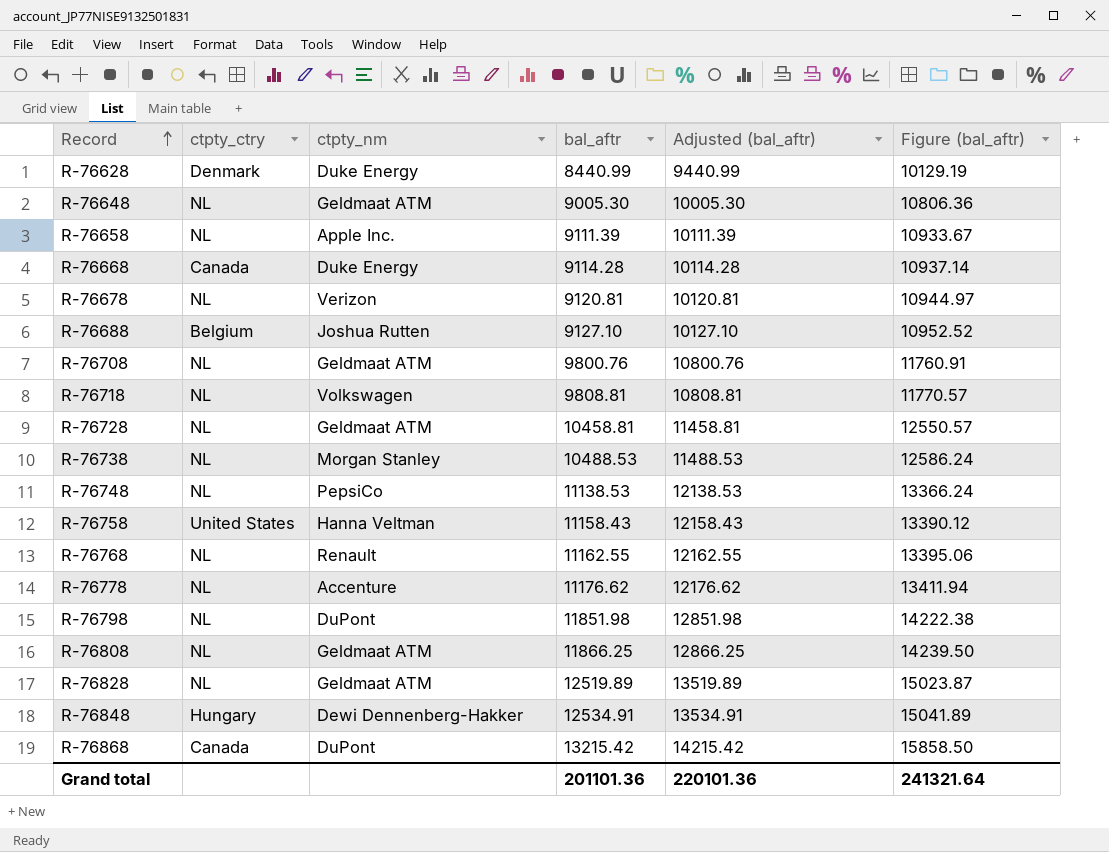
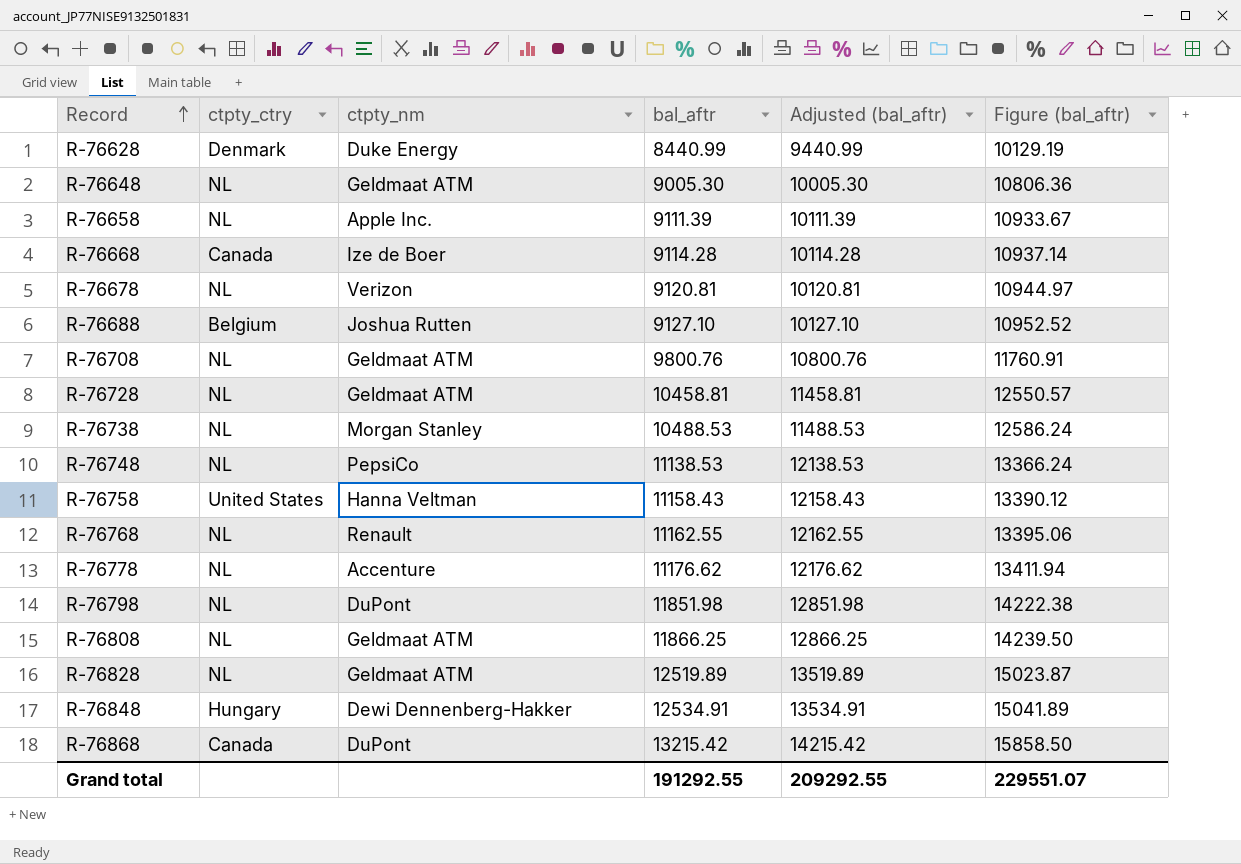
row R-76718: NL | Volkswagen | 9808.81 | 10808.81 | 11770.57 -> none
R-76668 | ctpty_nm: Duke Energy -> Ize de Boer
Grand total | bal_aftr: 201101.36 -> 191292.55
Grand total | Adjusted (bal_aftr): 220101.36 -> 209292.55
Grand total | Figure (bal_aftr): 241321.64 -> 229551.07

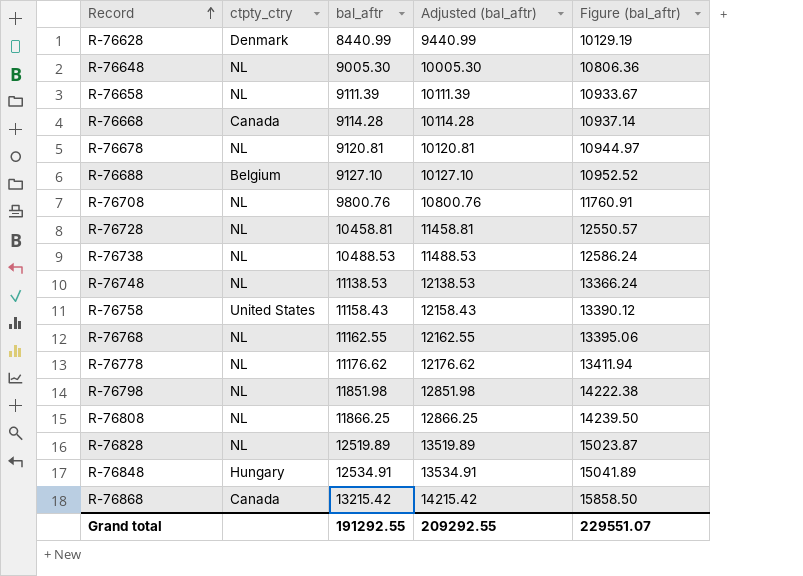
column ctpty_nm | position: 3 -> none

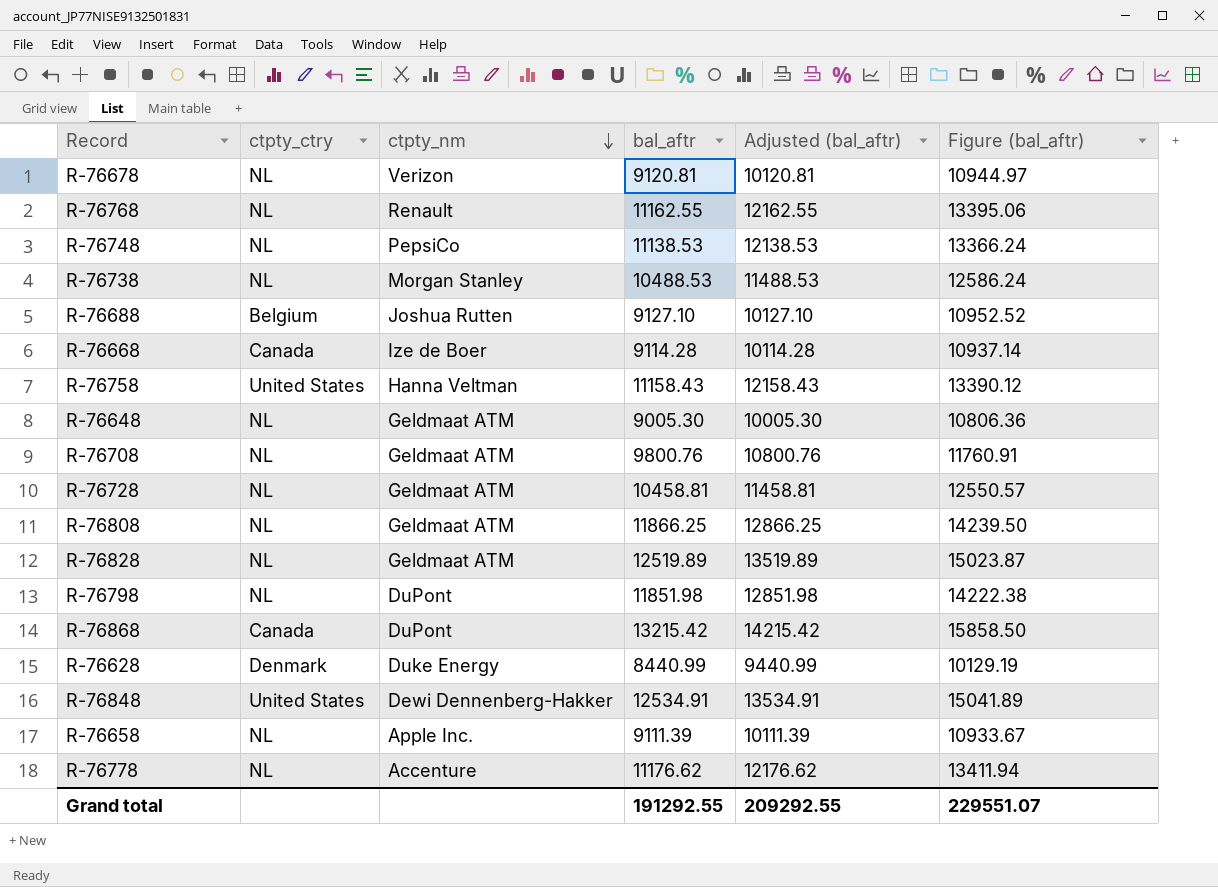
row order: Record ascending -> ctpty_nm descending
column ctpty_nm | position: none -> 3
R-76848 | ctpty_ctry: Hungary -> United States

